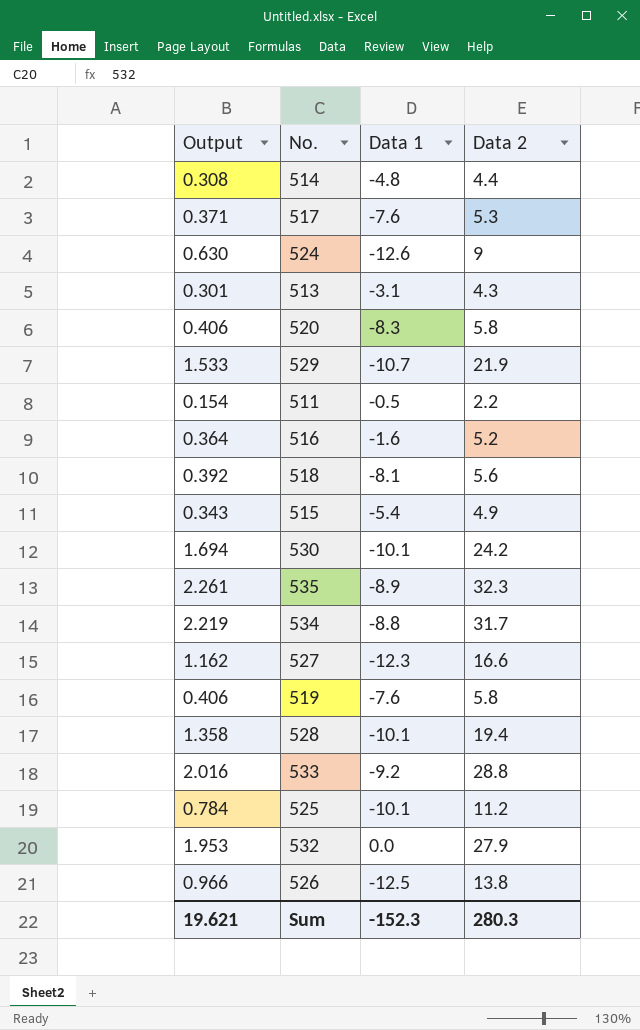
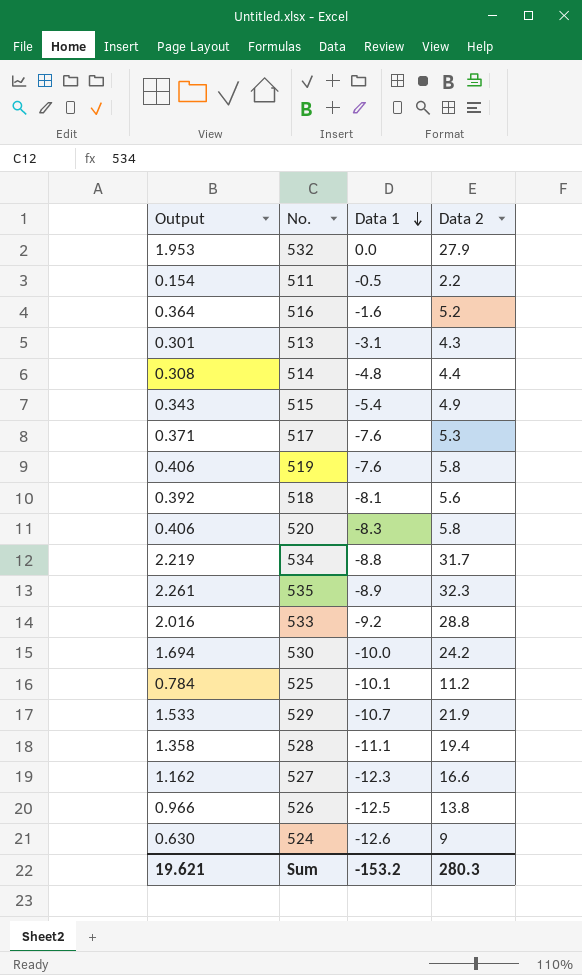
row order: none -> Data 1 descending
530 | Data 1: -10.1 -> -10.0
528 | Data 1: -10.1 -> -11.1
Sum | Data 1: -152.3 -> -153.2

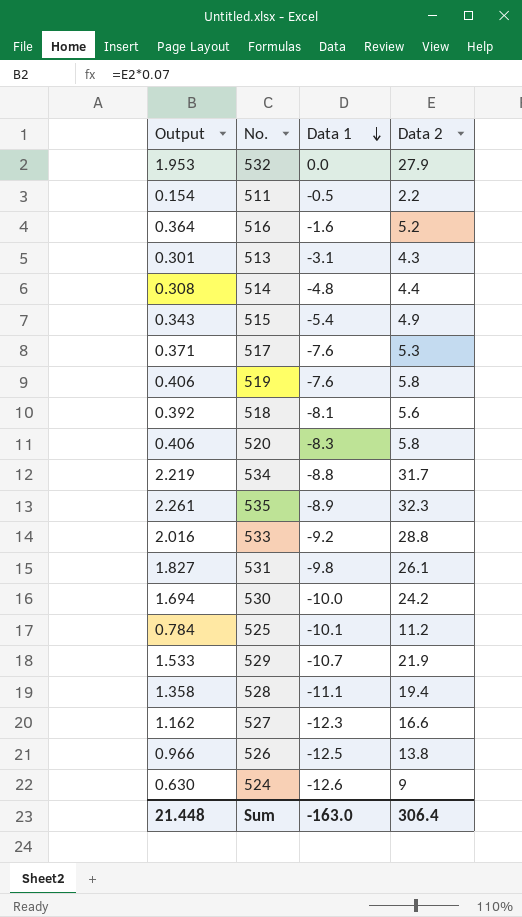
row 531: none -> 1.827 | -9.8 | 26.1
Sum | Output: 19.621 -> 21.448
Sum | Data 1: -153.2 -> -163.0
Sum | Data 2: 280.3 -> 306.4

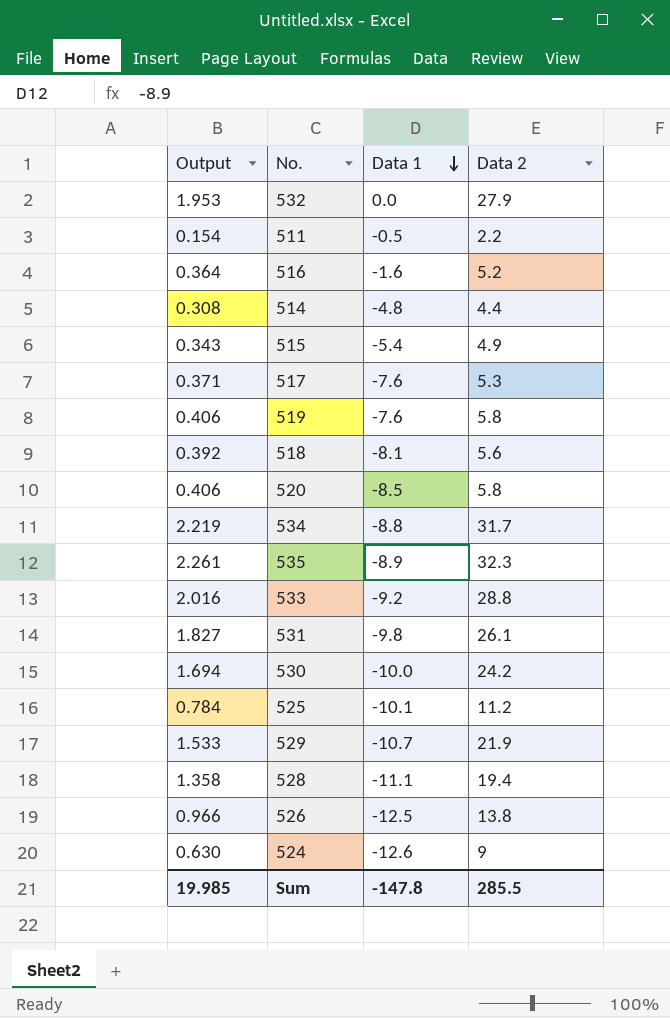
row 513: 0.301 | -3.1 | 4.3 -> none
row 527: 1.162 | -12.3 | 16.6 -> none
520 | Data 1: -8.3 -> -8.5
Sum | Output: 21.448 -> 19.985
Sum | Data 1: -163.0 -> -147.8
Sum | Data 2: 306.4 -> 285.5

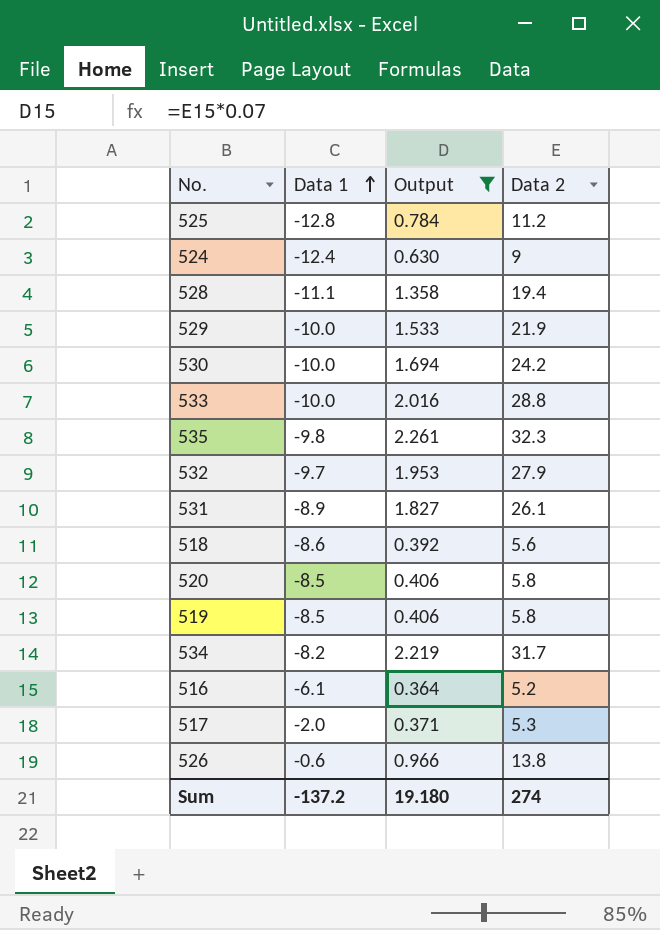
filter: none -> Output >= 0.364
row order: Data 1 descending -> Data 1 ascending
column Output | position: 1 -> 3
525 | Data 1: -10.1 -> -12.8
524 | Data 1: -12.6 -> -12.4
529 | Data 1: -10.7 -> -10.0
533 | Data 1: -9.2 -> -10.0
535 | Data 1: -8.9 -> -9.8
532 | Data 1: 0.0 -> -9.7
531 | Data 1: -9.8 -> -8.9
518 | Data 1: -8.1 -> -8.6
519 | Data 1: -7.6 -> -8.5
534 | Data 1: -8.8 -> -8.2
516 | Data 1: -1.6 -> -6.1
517 | Data 1: -7.6 -> -2.0
526 | Data 1: -12.5 -> -0.6
Sum | Data 1: -147.8 -> -137.2
Sum | Output: 19.985 -> 19.180
Sum | Data 2: 285.5 -> 274

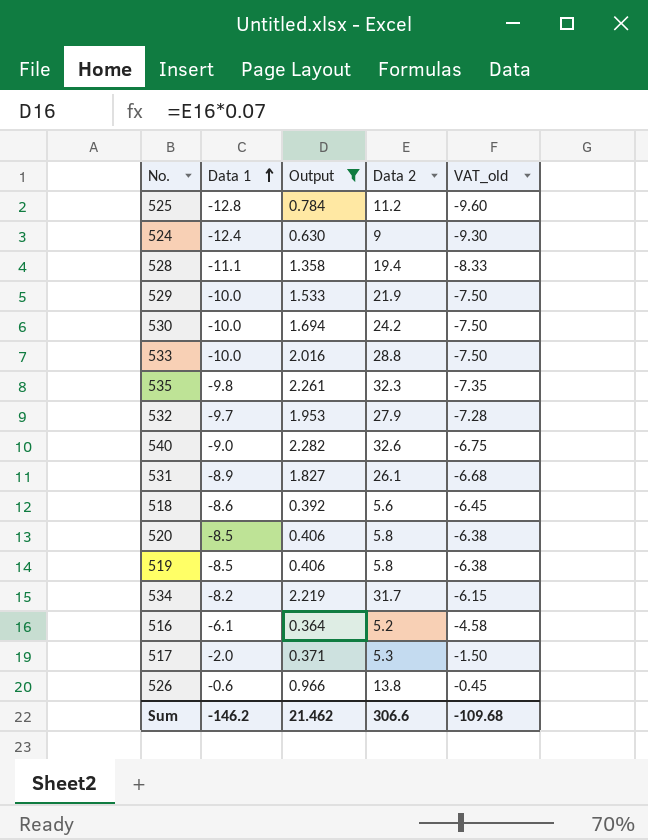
column VAT_old | formula: none -> [Data 1] * 0.75
row 540: none -> -9.0 | 2.282 | 32.6 | -6.75
Sum | Data 1: -137.2 -> -146.2
Sum | Output: 19.180 -> 21.462
Sum | Data 2: 274 -> 306.6

